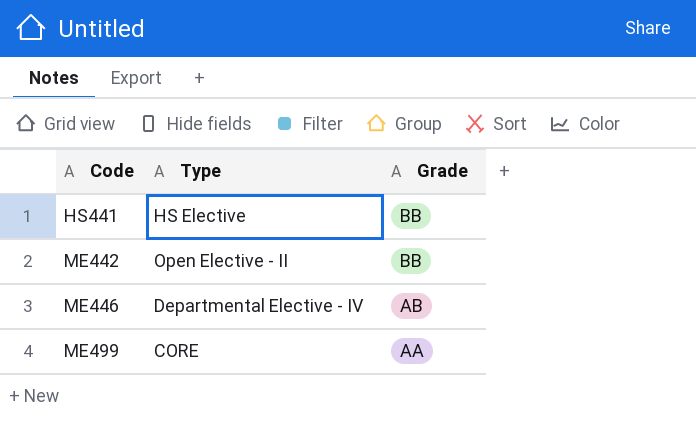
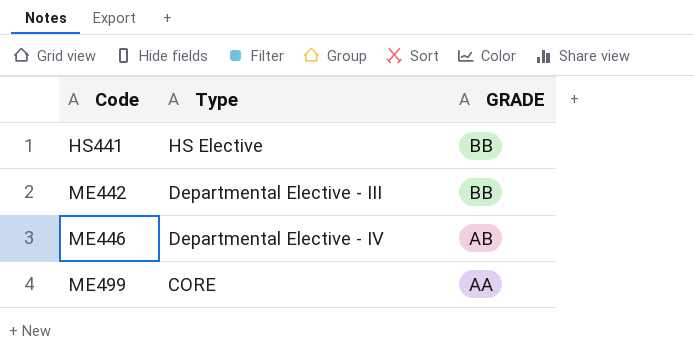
column name: Grade -> GRADE
ME442 | Type: Open Elective - II -> Departmental Elective - III

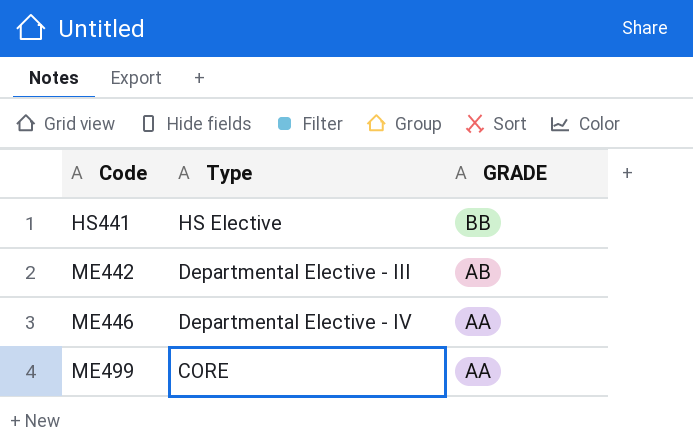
ME442 | GRADE: BB -> AB
ME446 | GRADE: AB -> AA

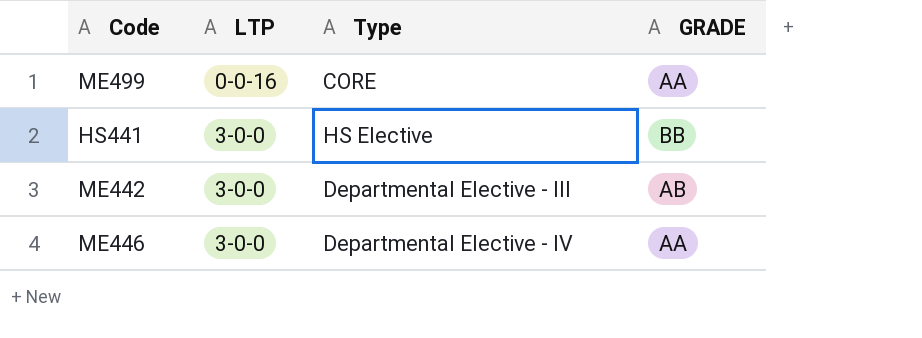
row order: Code ascending -> LTP ascending
column LTP | position: none -> 2

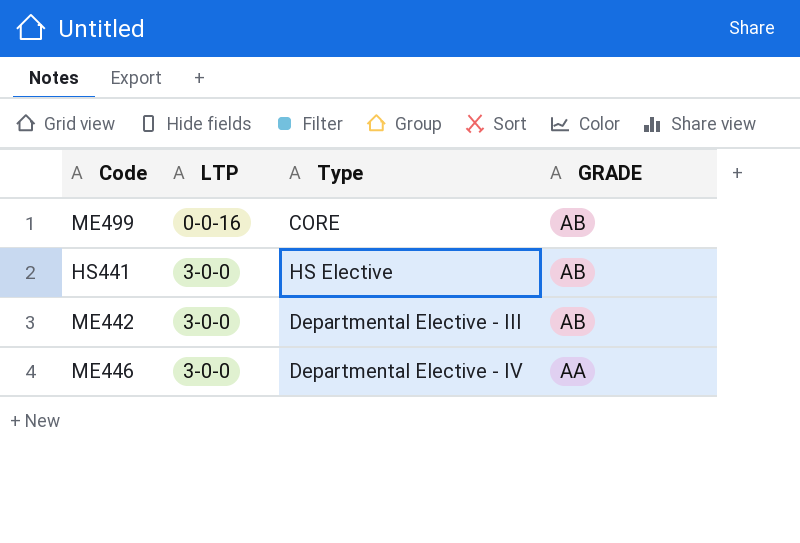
ME499 | GRADE: AA -> AB
HS441 | GRADE: BB -> AB

